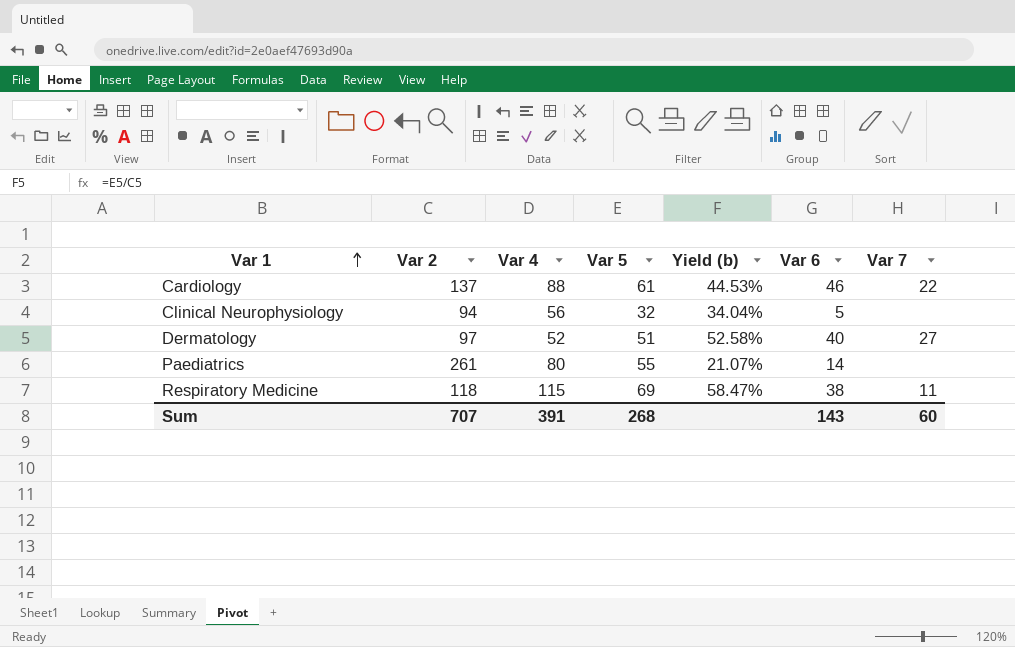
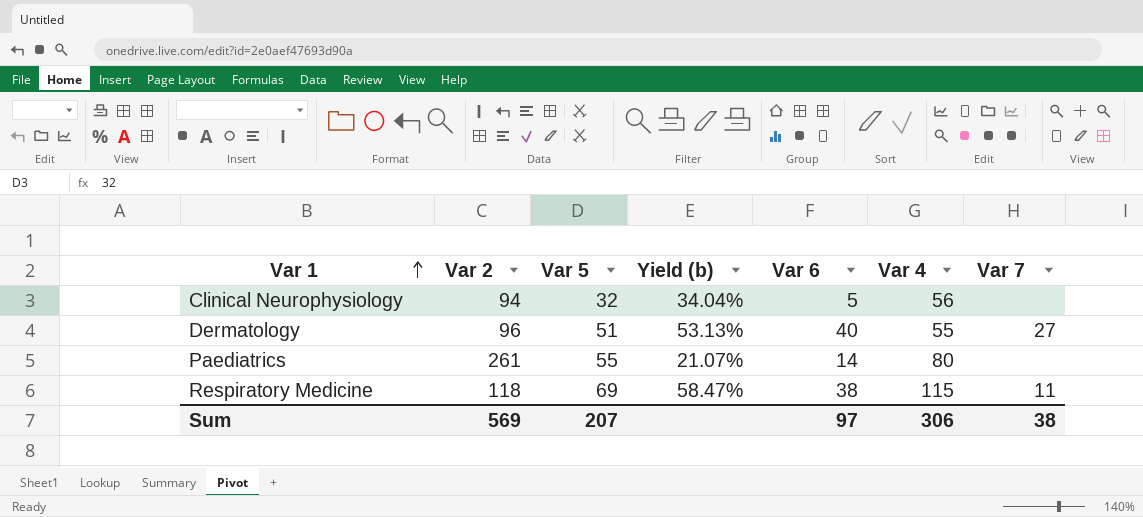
column Var 4 | position: 3 -> 6
row Cardiology: 137 | 88 | 61 | 44.53% | 46 | 22 -> none
Dermatology | Var 2: 97 -> 96
Dermatology | Yield (b): 52.58% -> 53.13%
Dermatology | Var 4: 52 -> 55
Sum | Var 2: 707 -> 569
Sum | Var 5: 268 -> 207
Sum | Var 6: 143 -> 97
Sum | Var 4: 391 -> 306
Sum | Var 7: 60 -> 38

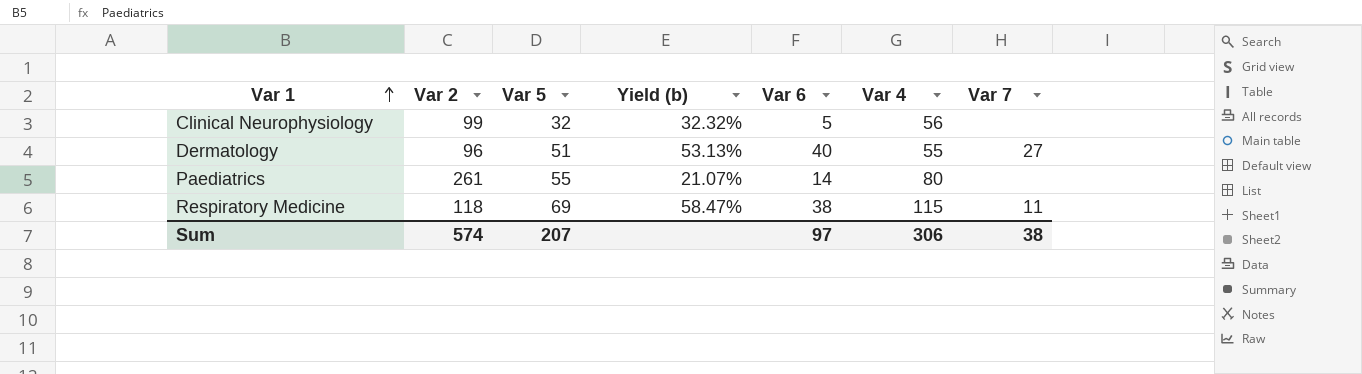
Clinical Neurophysiology | Var 2: 94 -> 99
Clinical Neurophysiology | Yield (b): 34.04% -> 32.32%
Sum | Var 2: 569 -> 574

